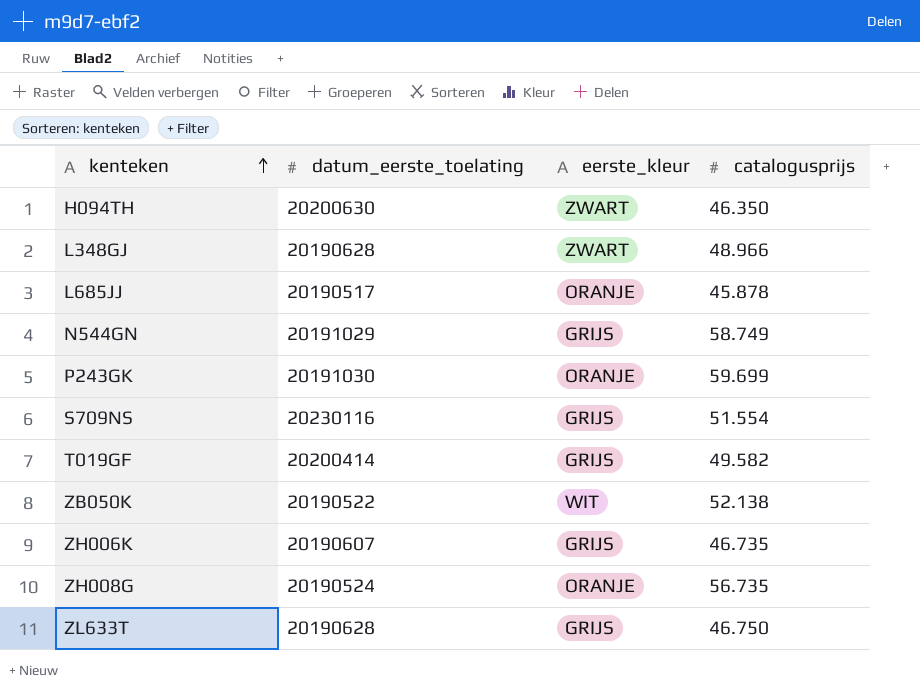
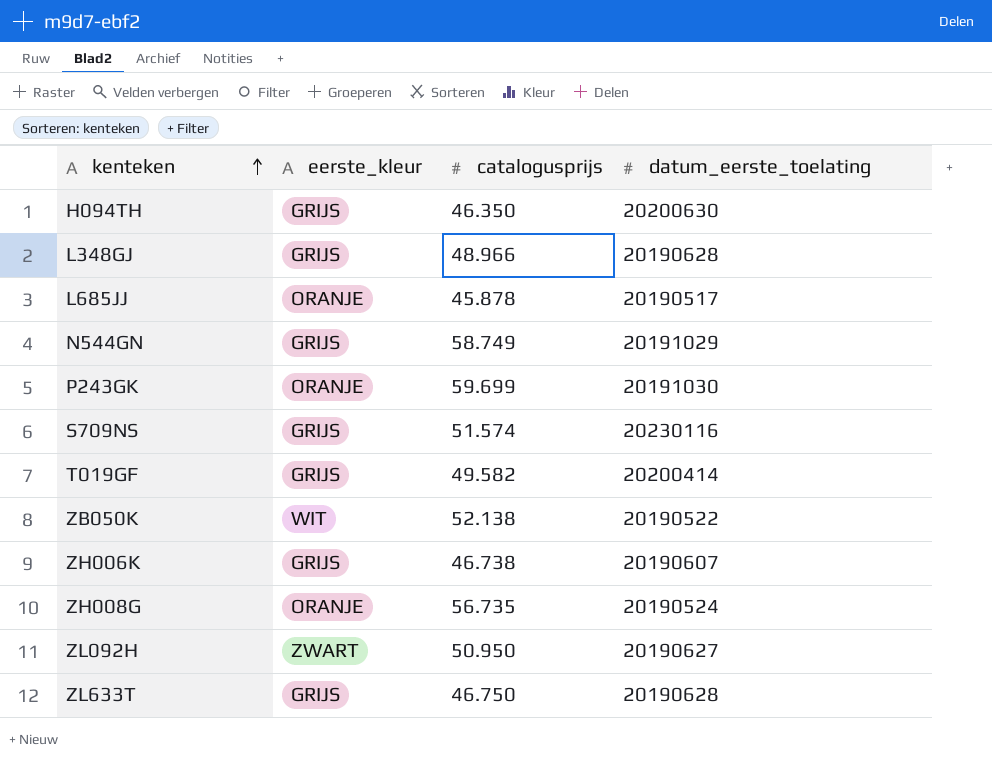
column datum_eerste_toelating | position: 2 -> 4
H094TH | eerste_kleur: ZWART -> GRIJS
L348GJ | eerste_kleur: ZWART -> GRIJS
S709NS | catalogusprijs: 51.554 -> 51.574
ZH006K | catalogusprijs: 46.735 -> 46.738
row ZL092H: none -> ZWART | 50.950 | 20190627

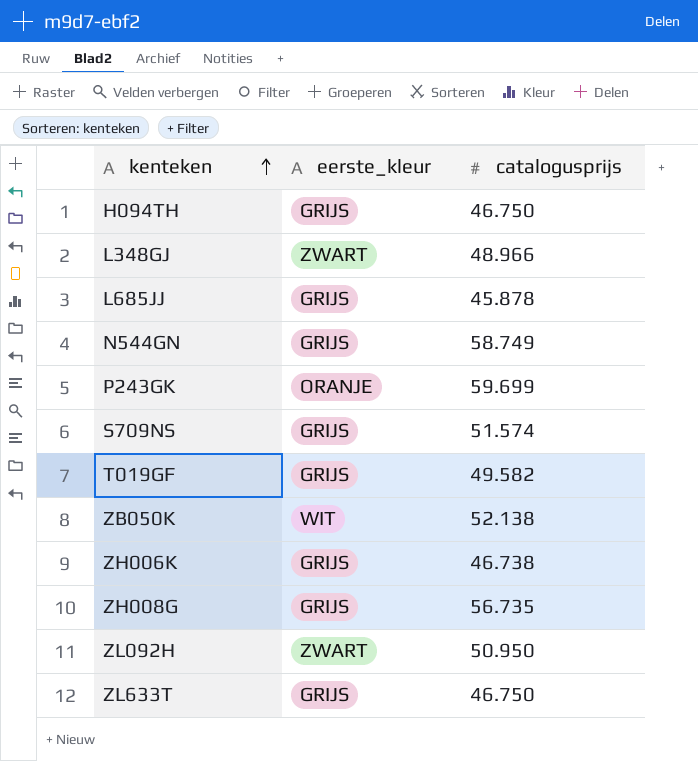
column datum_eerste_toelating | position: 4 -> none
H094TH | catalogusprijs: 46.350 -> 46.750
L348GJ | eerste_kleur: GRIJS -> ZWART
L685JJ | eerste_kleur: ORANJE -> GRIJS
ZH008G | eerste_kleur: ORANJE -> GRIJS

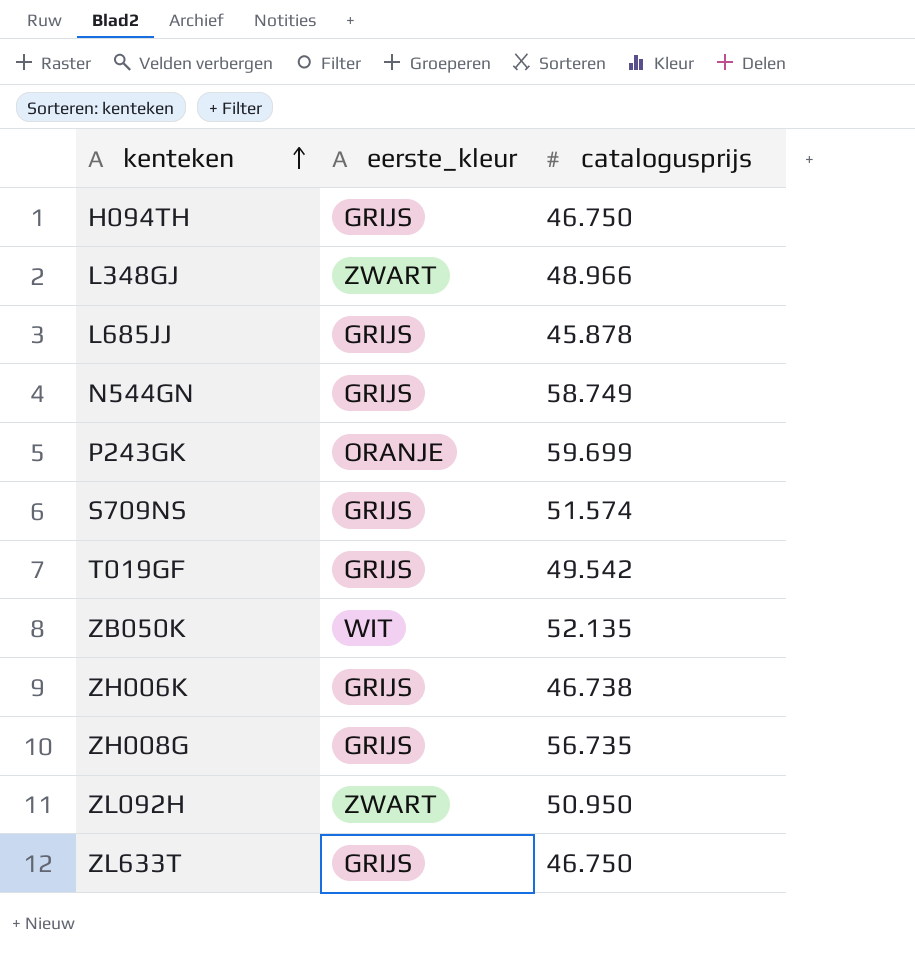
T019GF | catalogusprijs: 49.582 -> 49.542
ZB050K | catalogusprijs: 52.138 -> 52.135

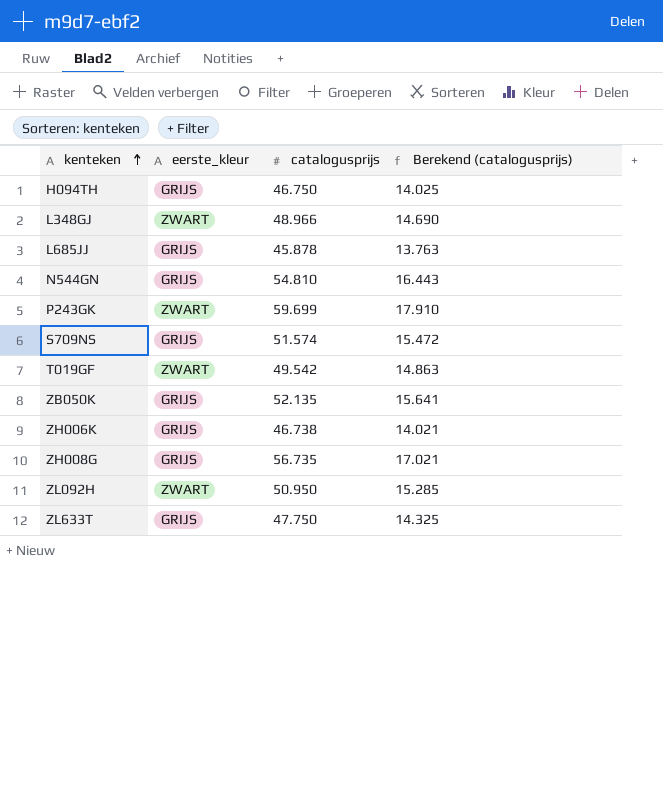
column Berekend (catalogusprijs) | formula: none -> [catalogusprijs] * 0,3
N544GN | catalogusprijs: 58.749 -> 54.810
P243GK | eerste_kleur: ORANJE -> ZWART
T019GF | eerste_kleur: GRIJS -> ZWART
ZB050K | eerste_kleur: WIT -> GRIJS
ZL633T | catalogusprijs: 46.750 -> 47.750

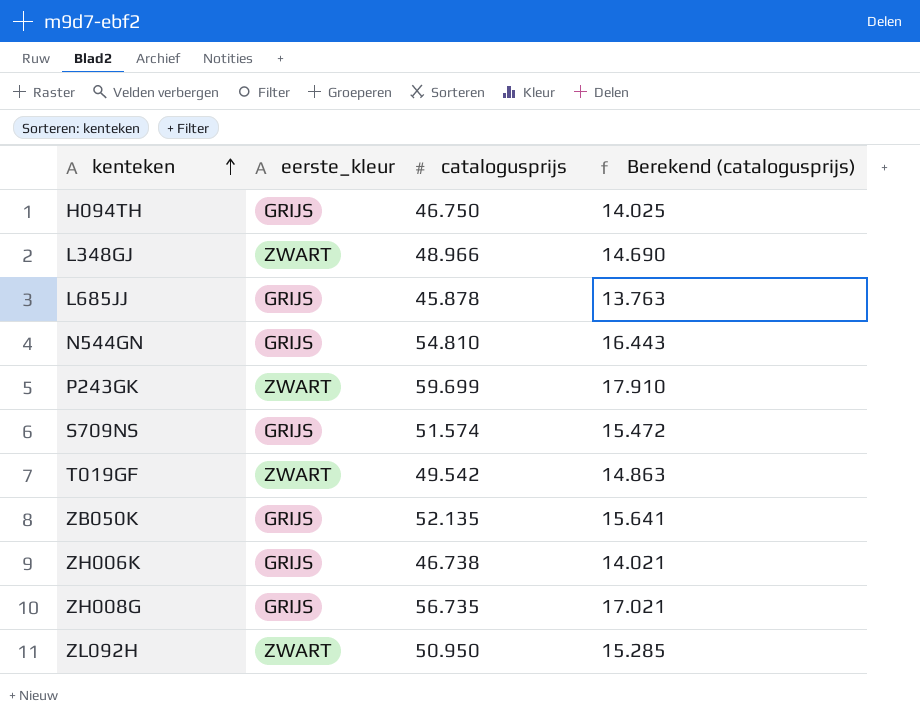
row ZL633T: GRIJS | 47.750 | 14.325 -> none

